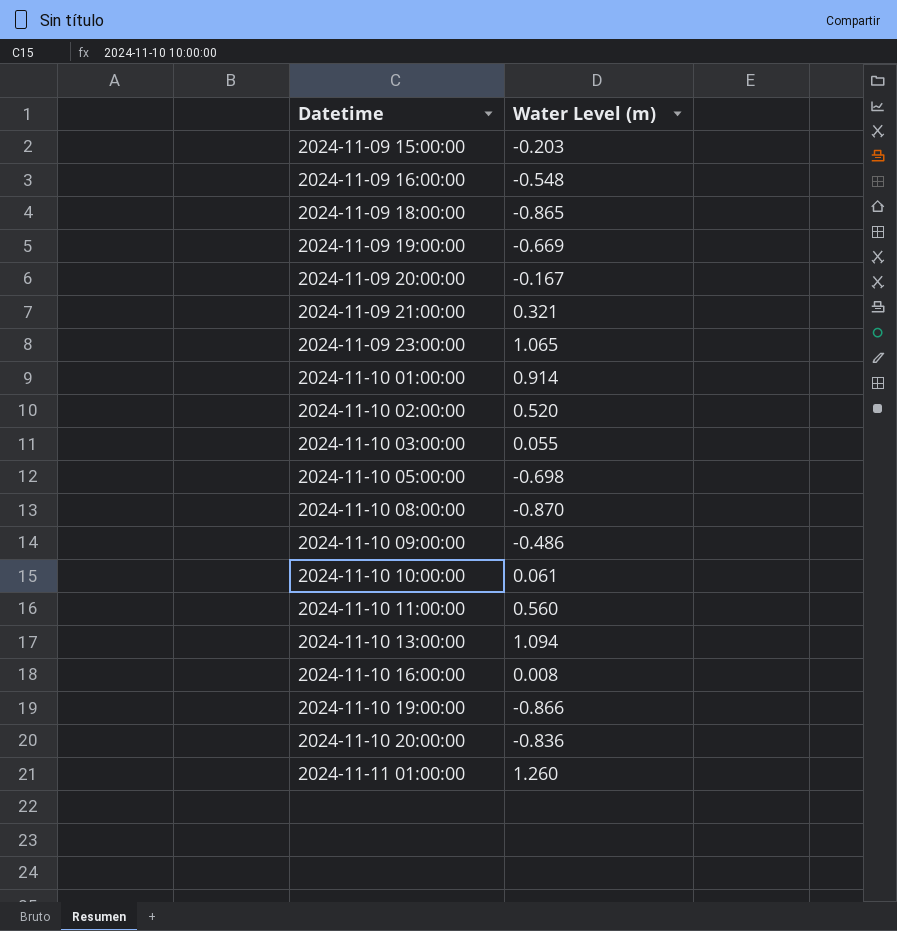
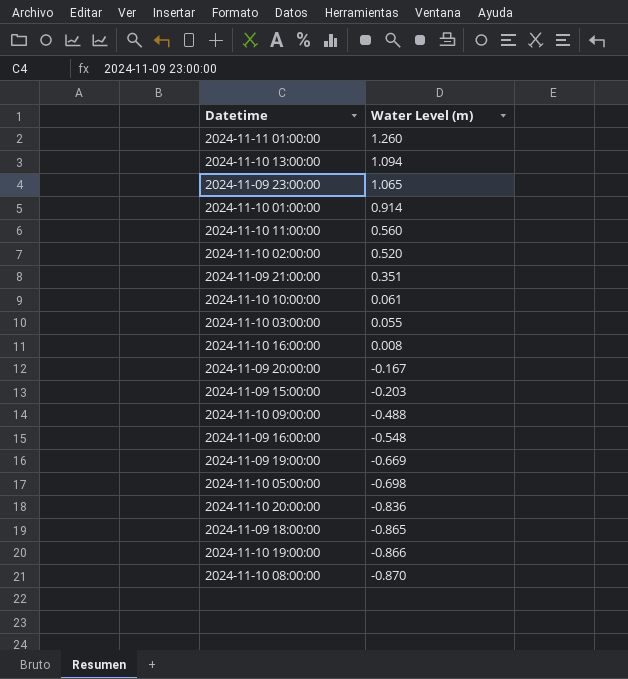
row order: Datetime ascending -> Water Level (m) descending
2024-11-09 21:00:00 | Water Level (m): 0.321 -> 0.351
2024-11-10 09:00:00 | Water Level (m): -0.486 -> -0.488

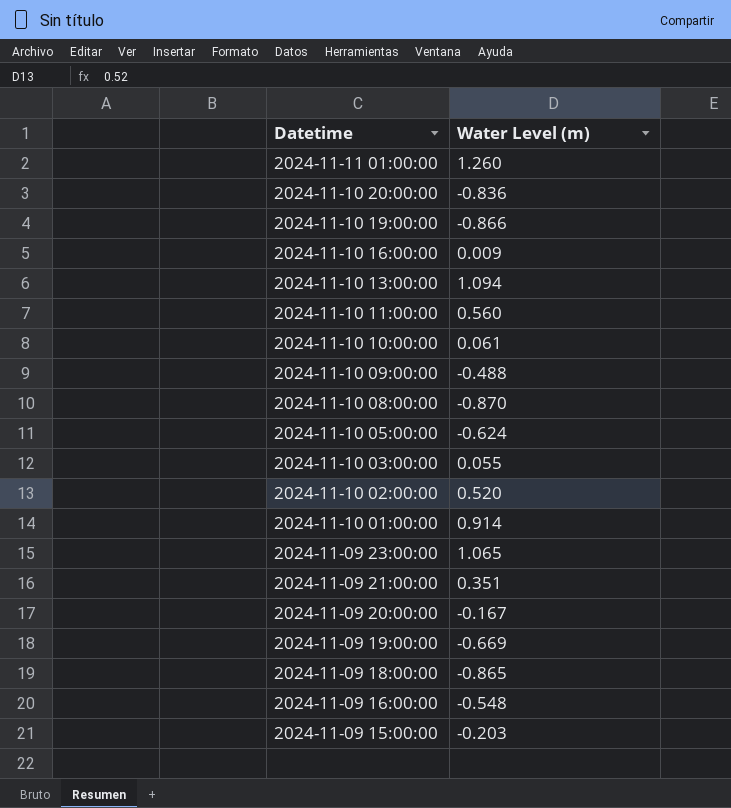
row order: Water Level (m) descending -> Datetime descending
2024-11-10 16:00:00 | Water Level (m): 0.008 -> 0.009
2024-11-10 05:00:00 | Water Level (m): -0.698 -> -0.624

